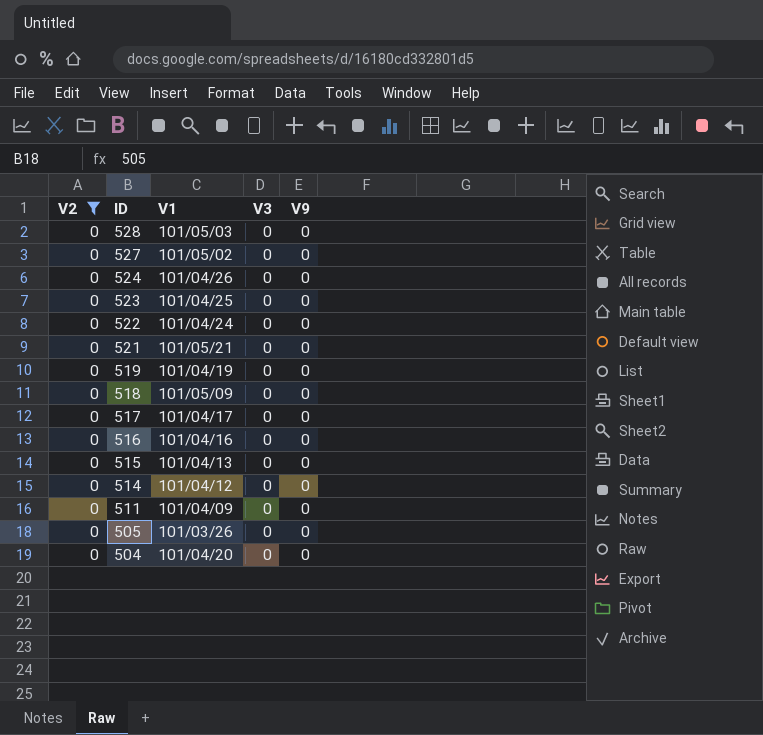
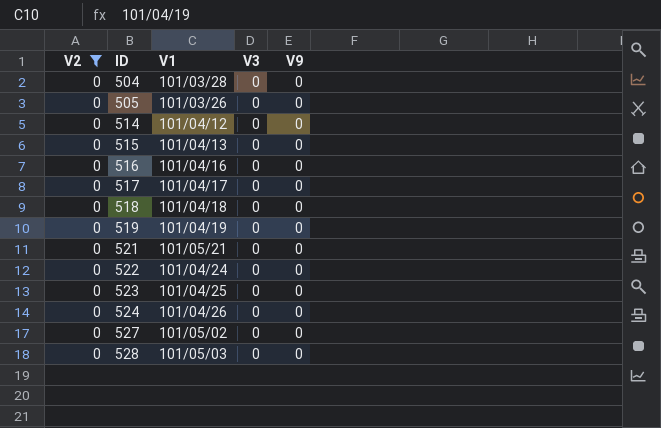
row order: ID descending -> ID ascending
row 511: 0 | 101/04/09 | 0 | 0 -> none
504 | V1: 101/04/20 -> 101/03/28
518 | V1: 101/05/09 -> 101/04/18

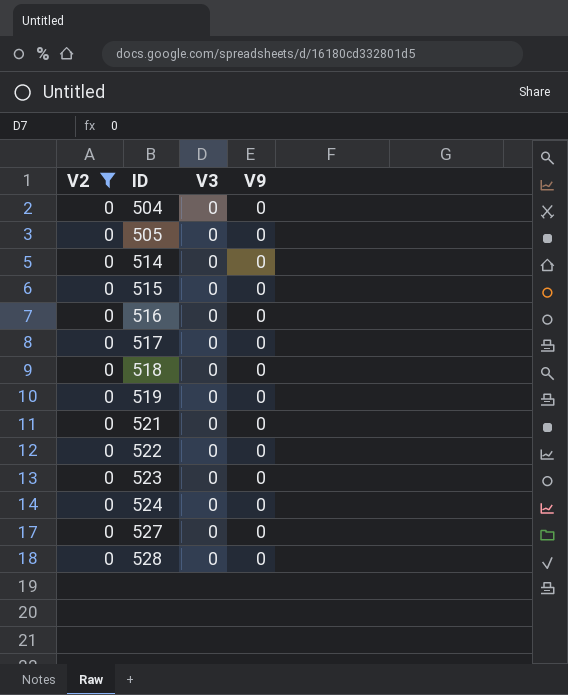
column V1 | position: 3 -> none

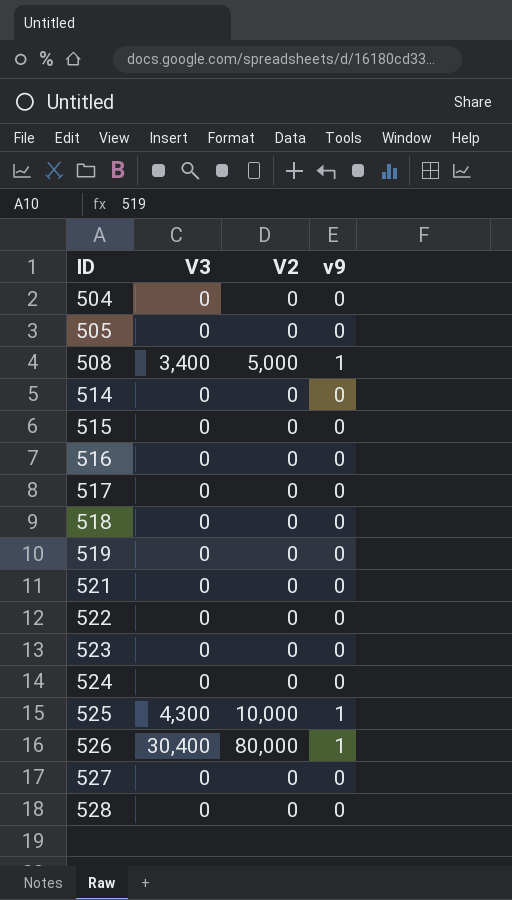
filter: V2 = 0 -> none
column V2 | position: 1 -> 3
column name: V9 -> v9

